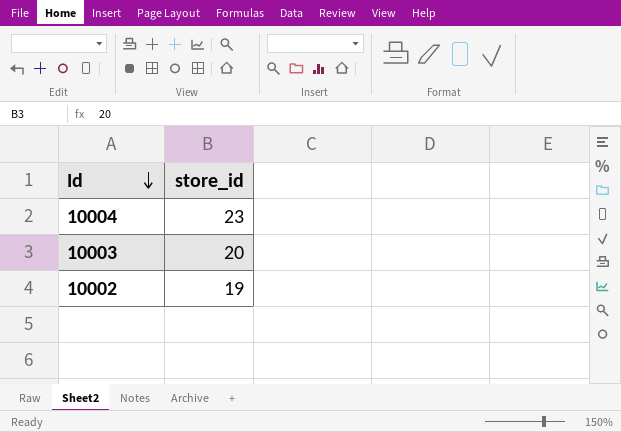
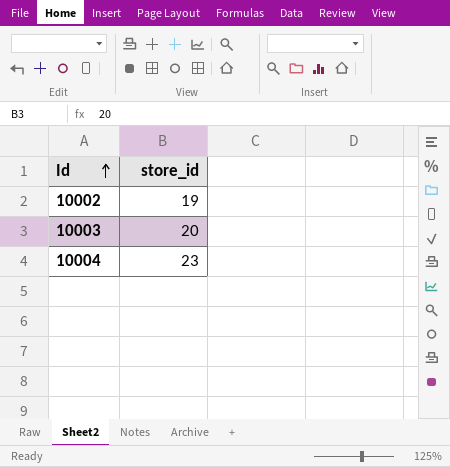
row order: Id descending -> Id ascending

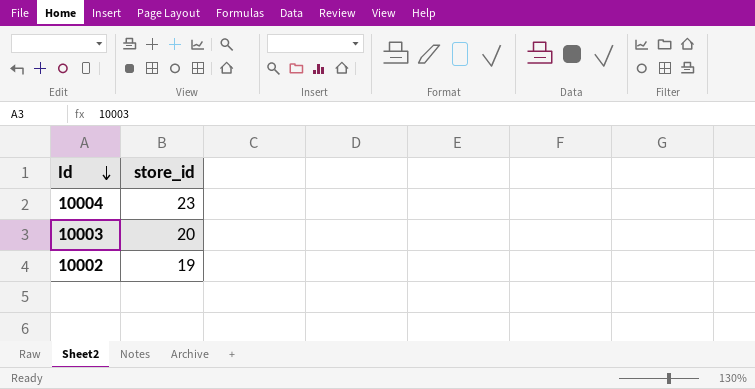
row order: Id ascending -> Id descending

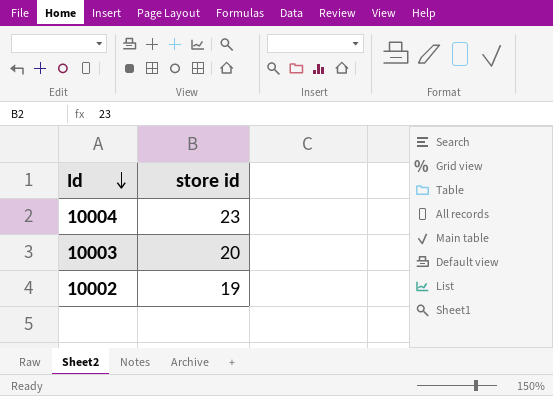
column name: store_id -> store id

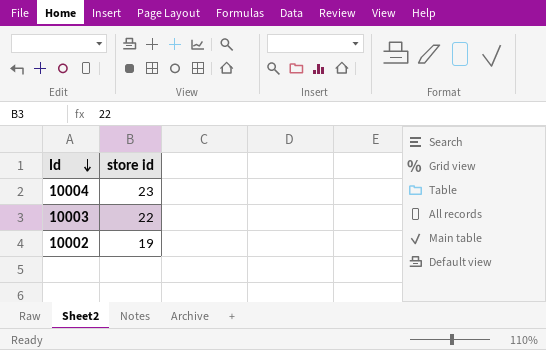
10003 | store id: 20 -> 22

